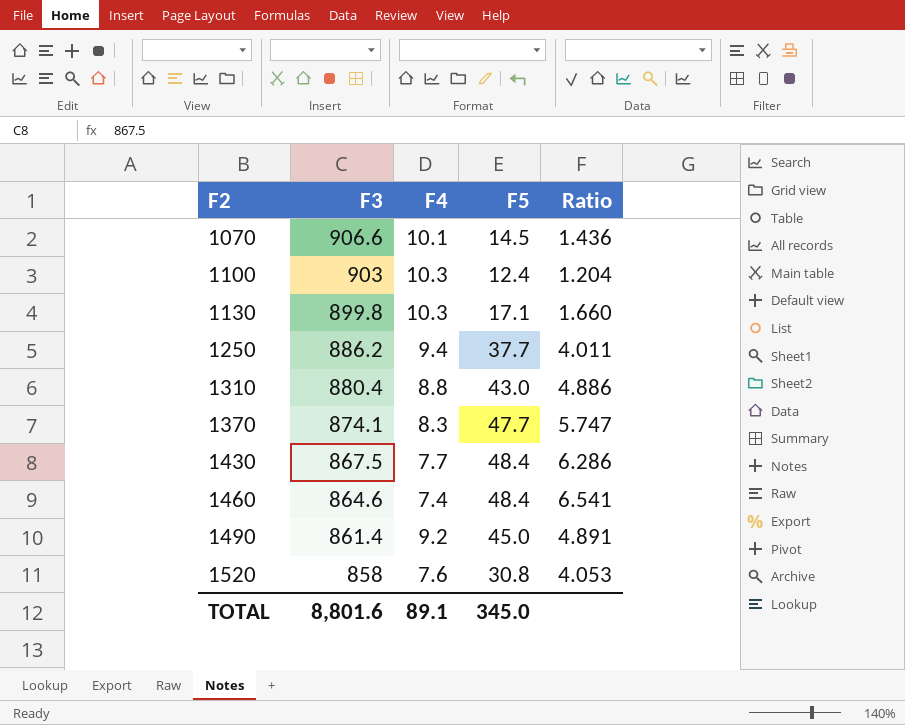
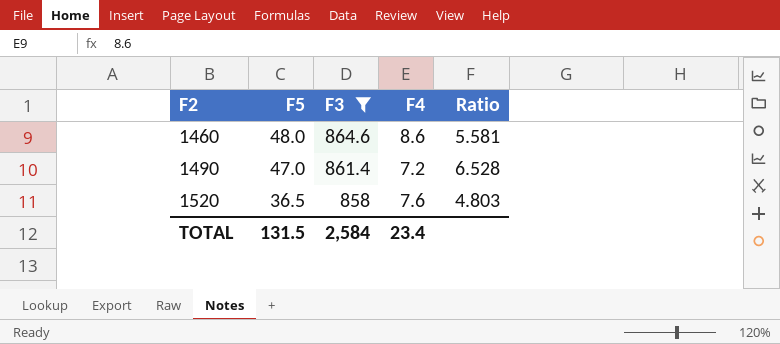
filter: none -> F3 <= 864.6
column F5 | position: 4 -> 2
1460 | F5: 48.4 -> 48.0
1460 | F4: 7.4 -> 8.6
1460 | Ratio: 6.541 -> 5.581
1490 | F5: 45.0 -> 47.0
1490 | F4: 9.2 -> 7.2
1490 | Ratio: 4.891 -> 6.528
1520 | F5: 30.8 -> 36.5
1520 | Ratio: 4.053 -> 4.803
TOTAL | F5: 345.0 -> 131.5
TOTAL | F3: 8,801.6 -> 2,584
TOTAL | F4: 89.1 -> 23.4

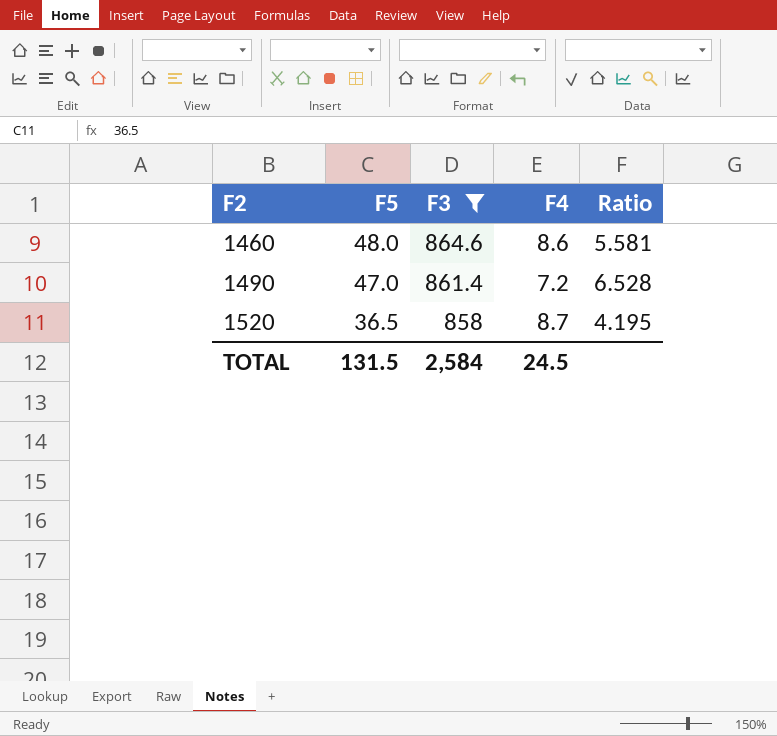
1520 | F4: 7.6 -> 8.7
1520 | Ratio: 4.803 -> 4.195
TOTAL | F4: 23.4 -> 24.5

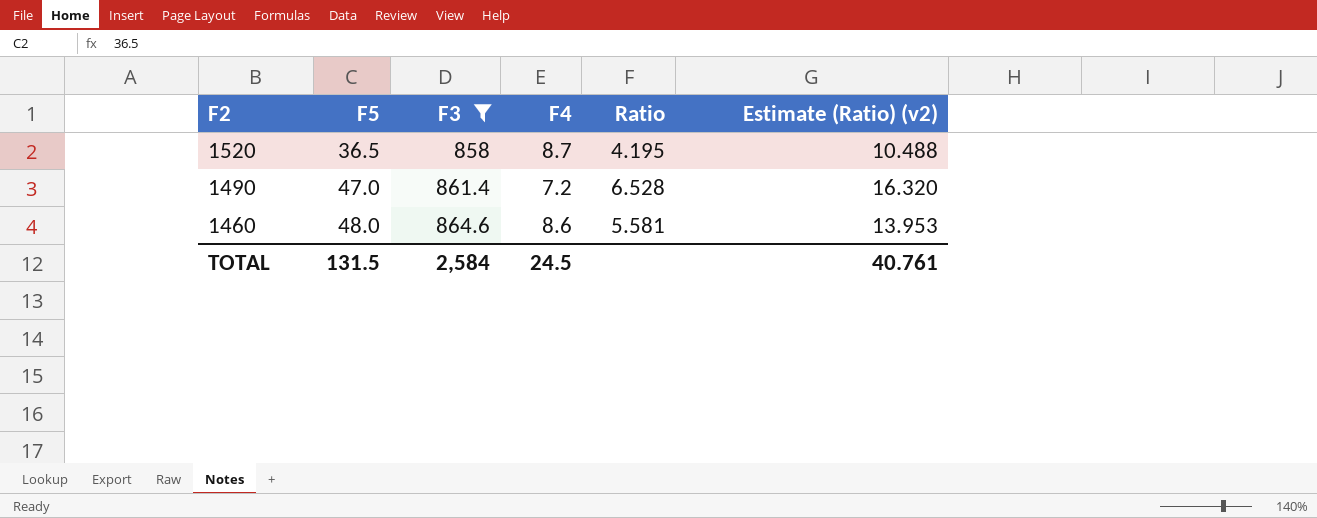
row order: F2 ascending -> F2 descending
column Estimate (Ratio) (v2) | formula: none -> [Ratio] * 2.5

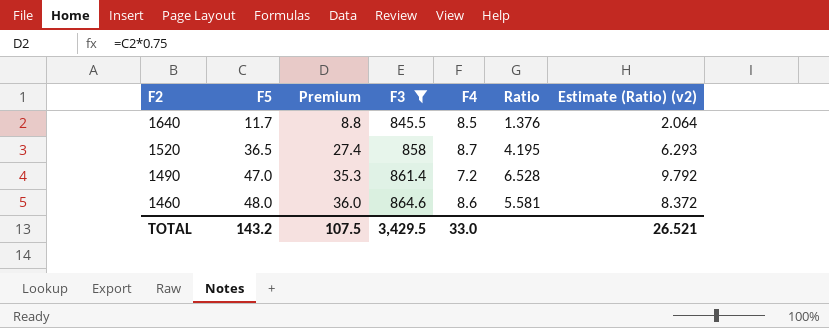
column Premium | formula: none -> [F5] * 0.75
column Estimate (Ratio) (v2) | formula: [Ratio] * 2.5 -> [Ratio] * 1.5
row 1640: none -> 11.7 | 8.8 | 845.5 | 8.5 | 1.376 | 2.064
TOTAL | F5: 131.5 -> 143.2
TOTAL | F3: 2,584 -> 3,429.5
TOTAL | F4: 24.5 -> 33.0
TOTAL | Estimate (Ratio) (v2): 40.761 -> 26.521

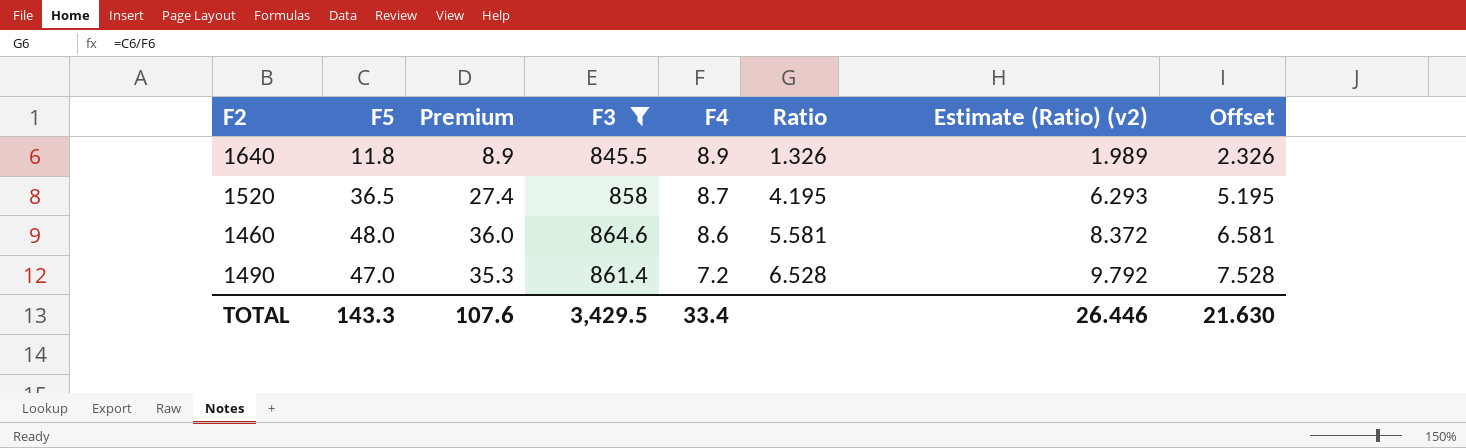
row order: F2 descending -> F4 descending
column Offset | formula: none -> [Ratio] + 1
1640 | F5: 11.7 -> 11.8
1640 | Premium: 8.8 -> 8.9
1640 | F4: 8.5 -> 8.9
1640 | Ratio: 1.376 -> 1.326
1640 | Estimate (Ratio) (v2): 2.064 -> 1.989
TOTAL | F5: 143.2 -> 143.3
TOTAL | Premium: 107.5 -> 107.6
TOTAL | F4: 33.0 -> 33.4
TOTAL | Estimate (Ratio) (v2): 26.521 -> 26.446

